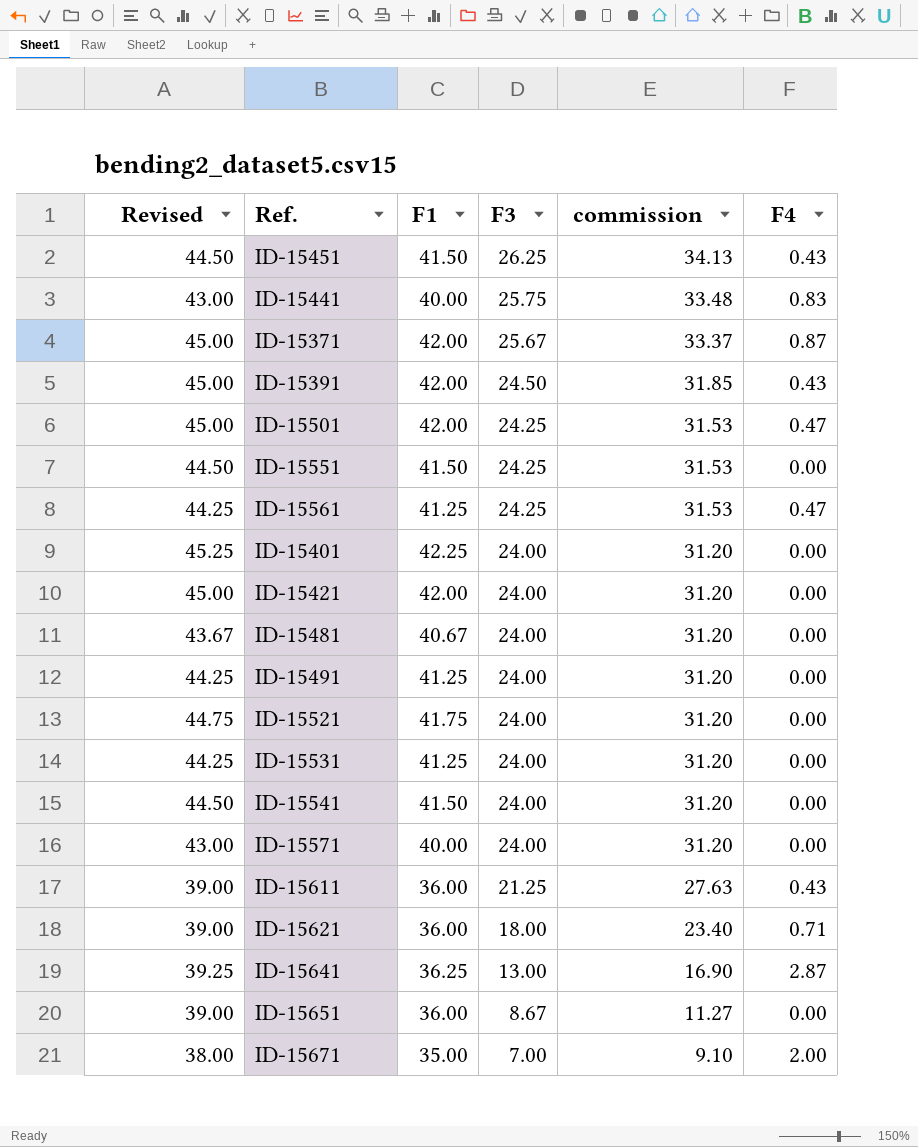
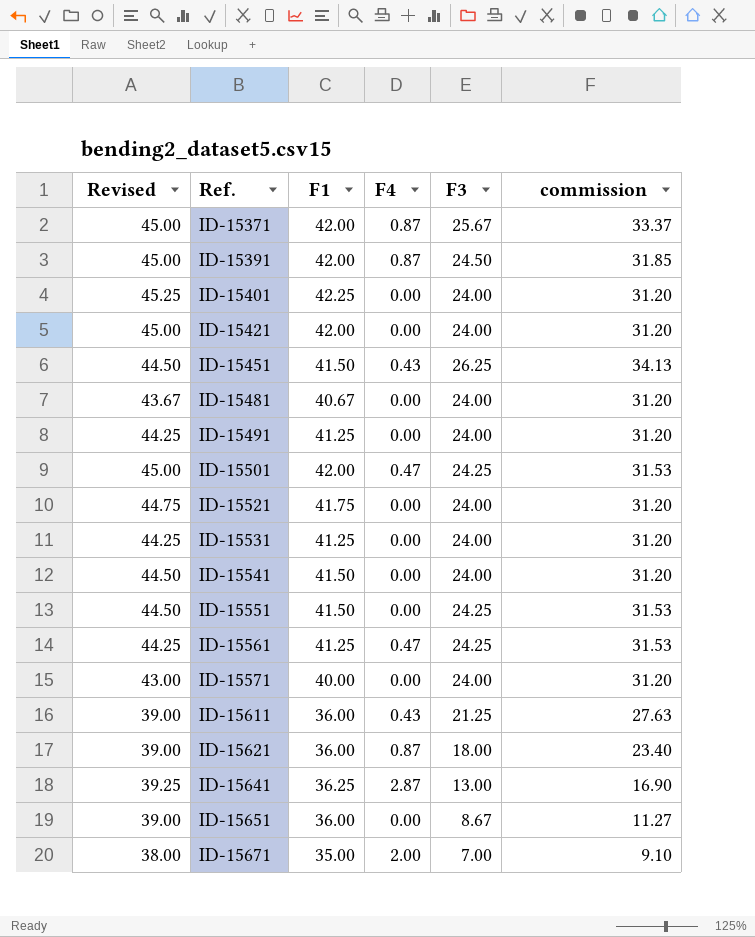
row order: F3 descending -> Ref. ascending
column F4 | position: 6 -> 4
row ID-15441: 43.00 | 40.00 | 25.75 | 33.48 | 0.83 -> none
ID-15391 | F4: 0.43 -> 0.87
ID-15621 | F4: 0.71 -> 0.87

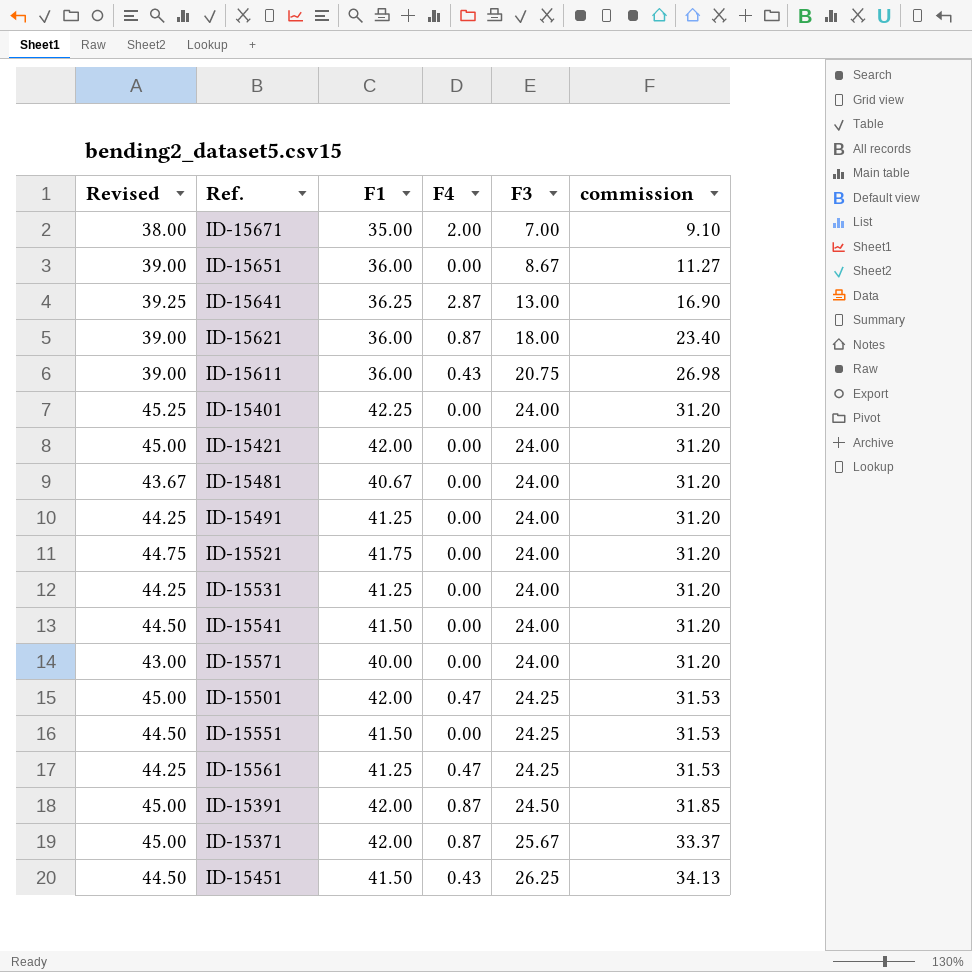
row order: Ref. ascending -> F3 ascending
ID-15611 | F3: 21.25 -> 20.75
ID-15611 | commission: 27.63 -> 26.98

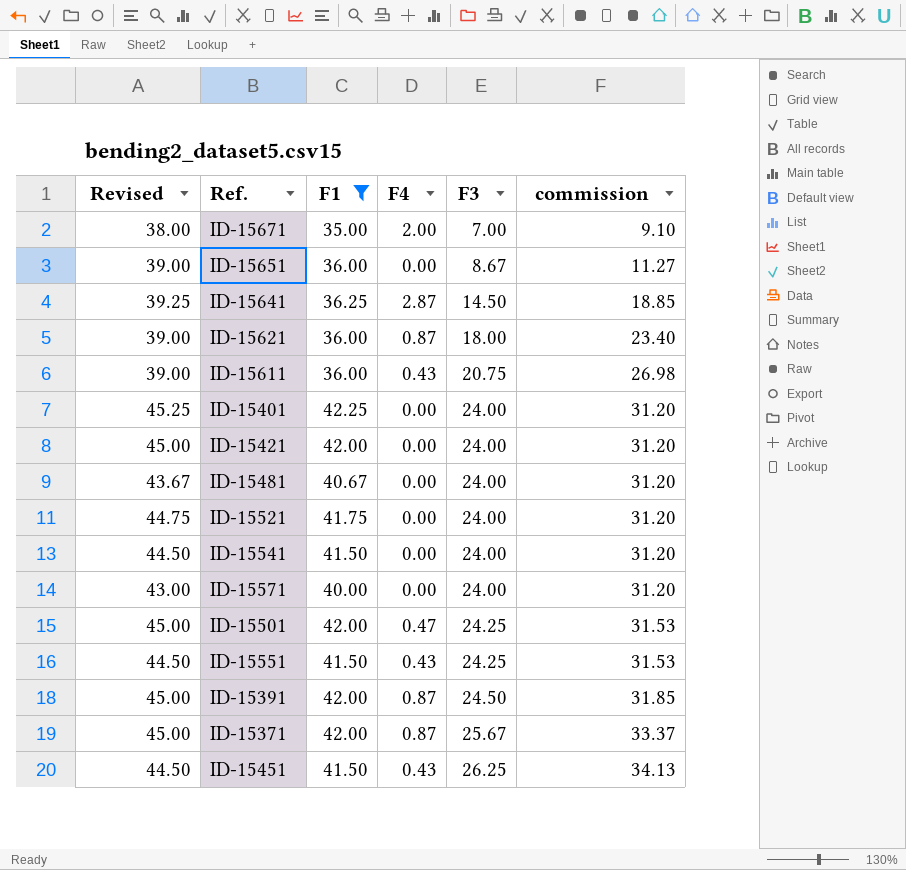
filter: none -> F1 != 41.25
ID-15641 | F3: 13.00 -> 14.50
ID-15641 | commission: 16.90 -> 18.85
ID-15551 | F4: 0.00 -> 0.43

